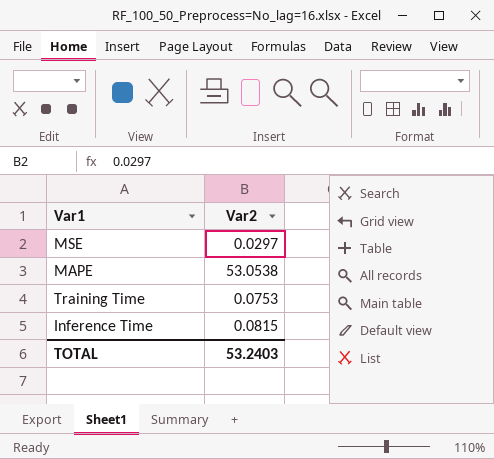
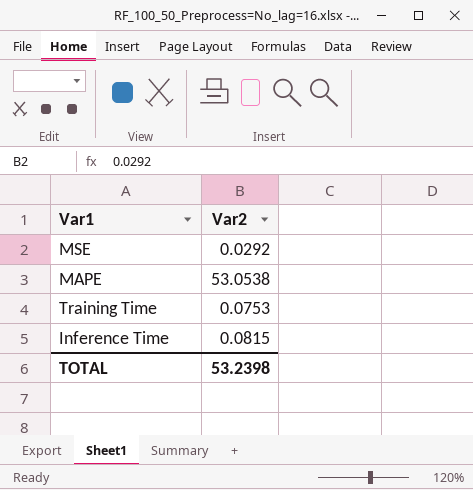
MSE | Var2: 0.0297 -> 0.0292
TOTAL | Var2: 53.2403 -> 53.2398

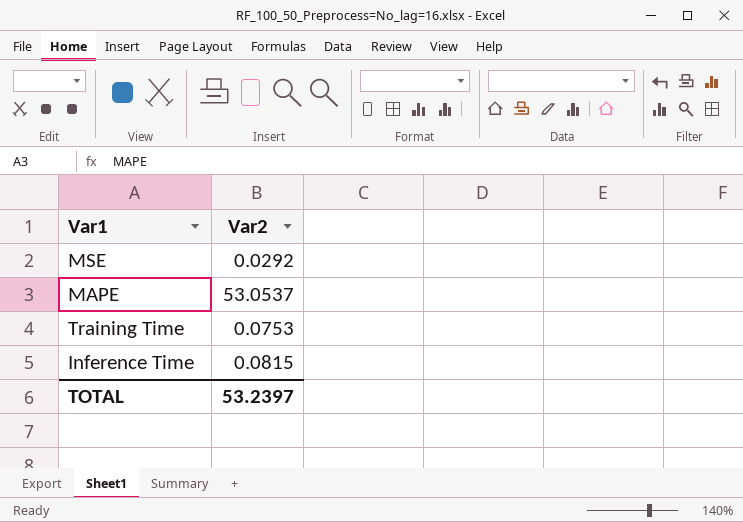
MAPE | Var2: 53.0538 -> 53.0537
TOTAL | Var2: 53.2398 -> 53.2397

